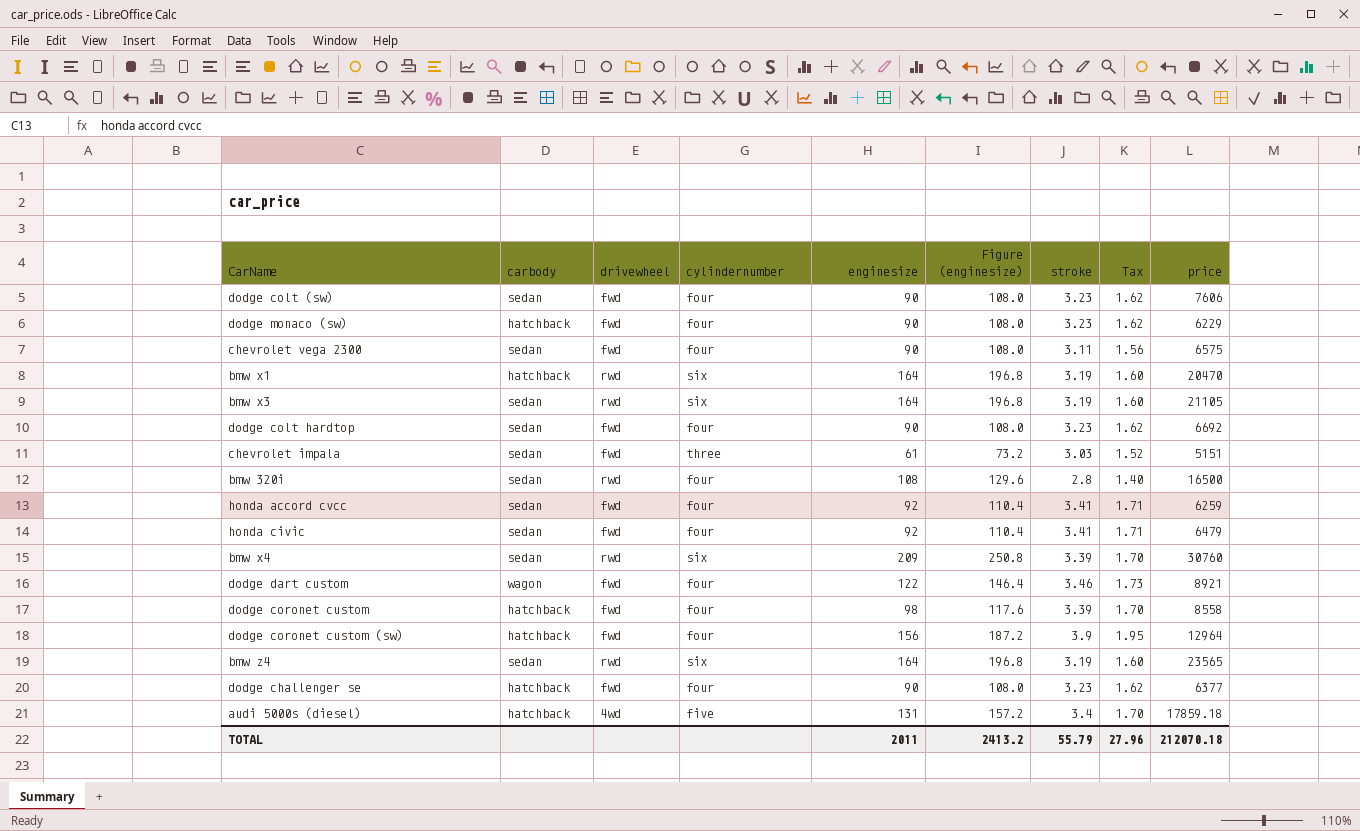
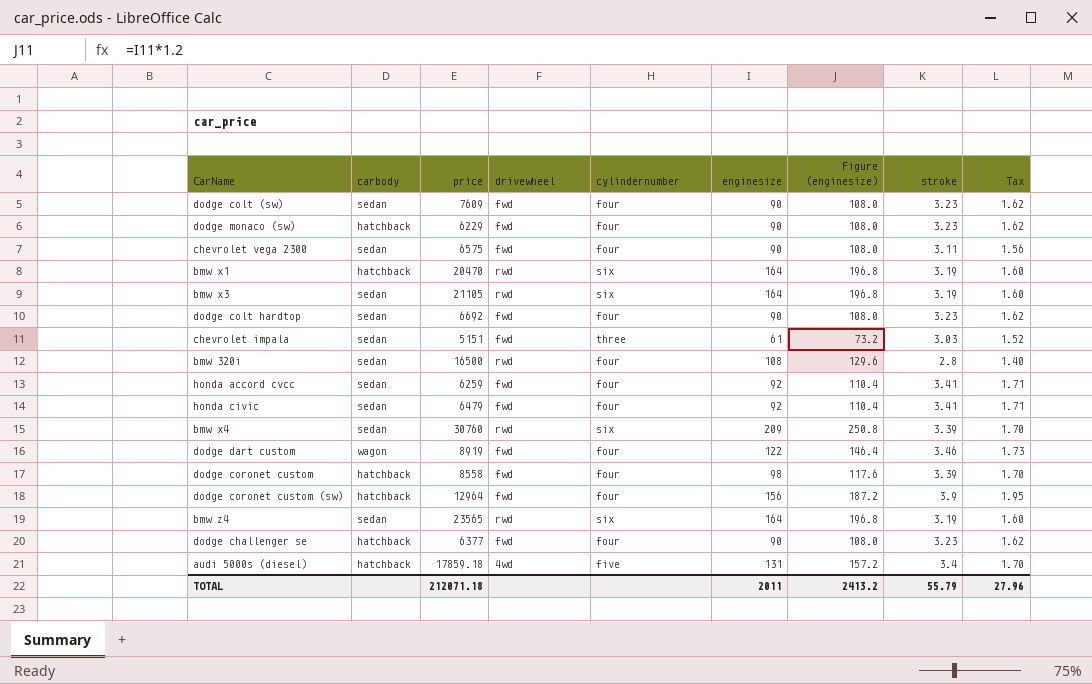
column price | position: 9 -> 3
dodge colt (sw) | price: 7606 -> 7609
dodge dart custom | price: 8921 -> 8919
TOTAL | price: 212070.18 -> 212071.18

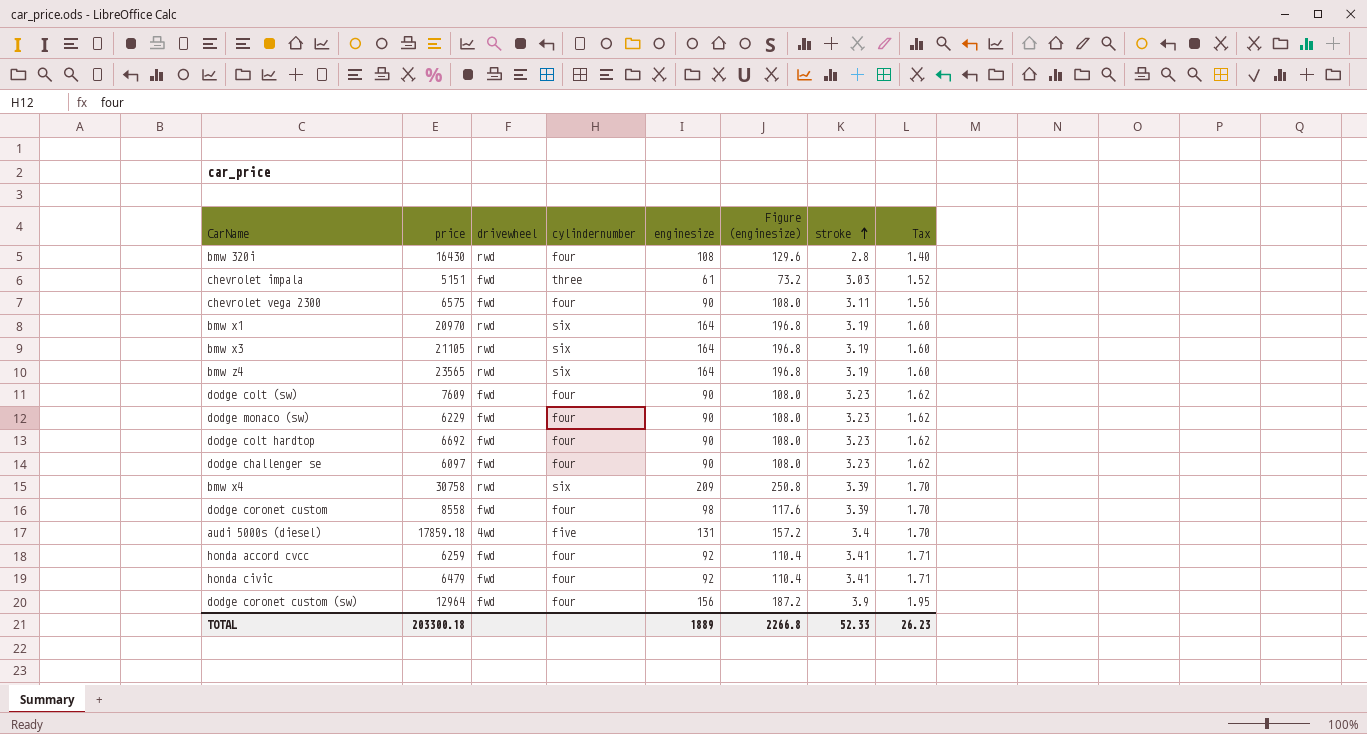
row order: none -> stroke ascending
column carbody | position: 2 -> none
row dodge dart custom: wagon | 8919 | fwd | four | 122 | 146.4 | 3.46 | 1.73 -> none
bmw 320i | price: 16500 -> 16430
bmw x1 | price: 20470 -> 20970
dodge challenger se | price: 6377 -> 6097
bmw x4 | price: 30760 -> 30758
TOTAL | price: 212071.18 -> 203300.18
TOTAL | enginesize: 2011 -> 1889
TOTAL | Figure (enginesize): 2413.2 -> 2266.8
TOTAL | stroke: 55.79 -> 52.33
TOTAL | Tax: 27.96 -> 26.23

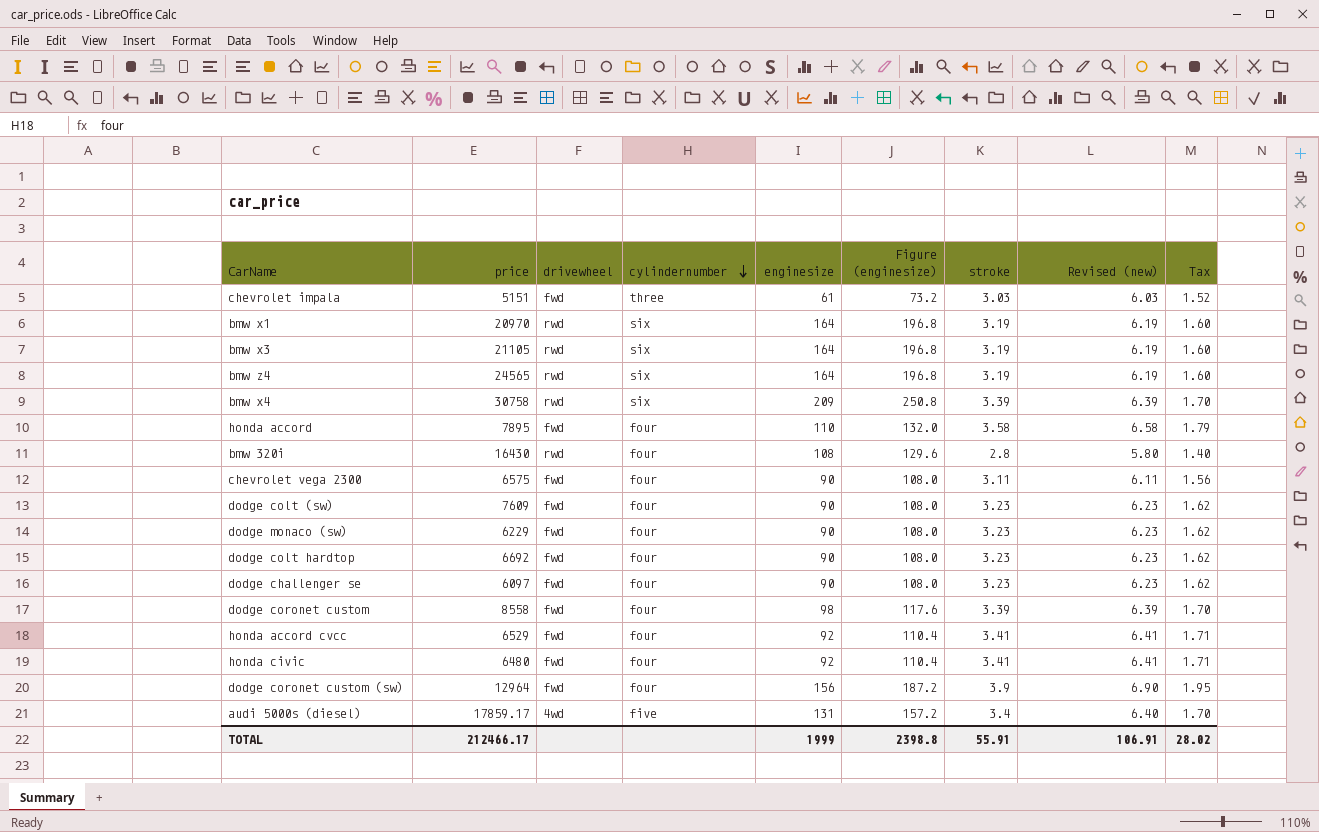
row order: stroke ascending -> cylindernumber descending
column Revised (new) | formula: none -> [stroke] + 3
bmw z4 | price: 23565 -> 24565
row honda accord: none -> 7895 | fwd | four | 110 | 132.0 | 3.58 | 6.58 | 1.79
honda accord cvcc | price: 6259 -> 6529
honda civic | price: 6479 -> 6480
audi 5000s (diesel) | price: 17859.18 -> 17859.17
TOTAL | price: 203300.18 -> 212466.17
TOTAL | enginesize: 1889 -> 1999
TOTAL | Figure (enginesize): 2266.8 -> 2398.8
TOTAL | stroke: 52.33 -> 55.91
TOTAL | Tax: 26.23 -> 28.02

